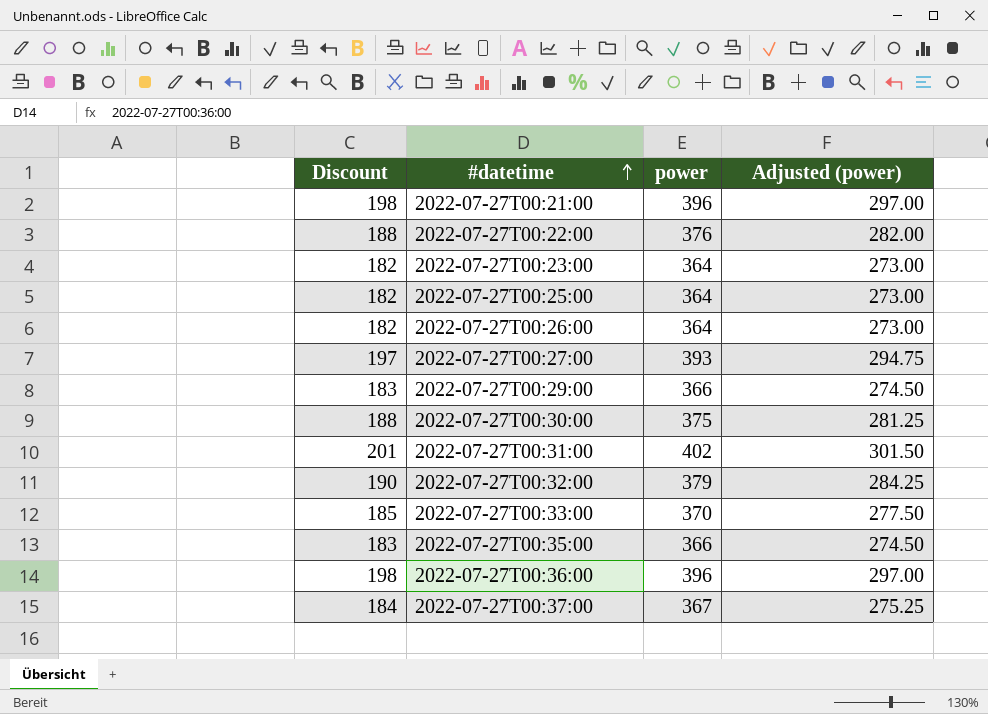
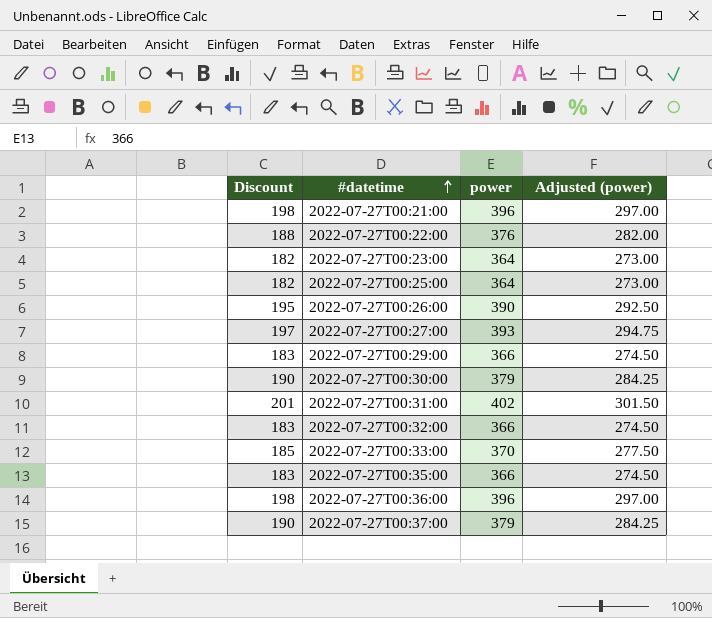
2022-07-27T00:26:00 | Discount: 182 -> 195
2022-07-27T00:26:00 | power: 364 -> 390
2022-07-27T00:26:00 | Adjusted (power): 273.00 -> 292.50
2022-07-27T00:30:00 | Discount: 188 -> 190
2022-07-27T00:30:00 | power: 375 -> 379
2022-07-27T00:30:00 | Adjusted (power): 281.25 -> 284.25
2022-07-27T00:32:00 | Discount: 190 -> 183
2022-07-27T00:32:00 | power: 379 -> 366
2022-07-27T00:32:00 | Adjusted (power): 284.25 -> 274.50
2022-07-27T00:37:00 | Discount: 184 -> 190
2022-07-27T00:37:00 | power: 367 -> 379
2022-07-27T00:37:00 | Adjusted (power): 275.25 -> 284.25

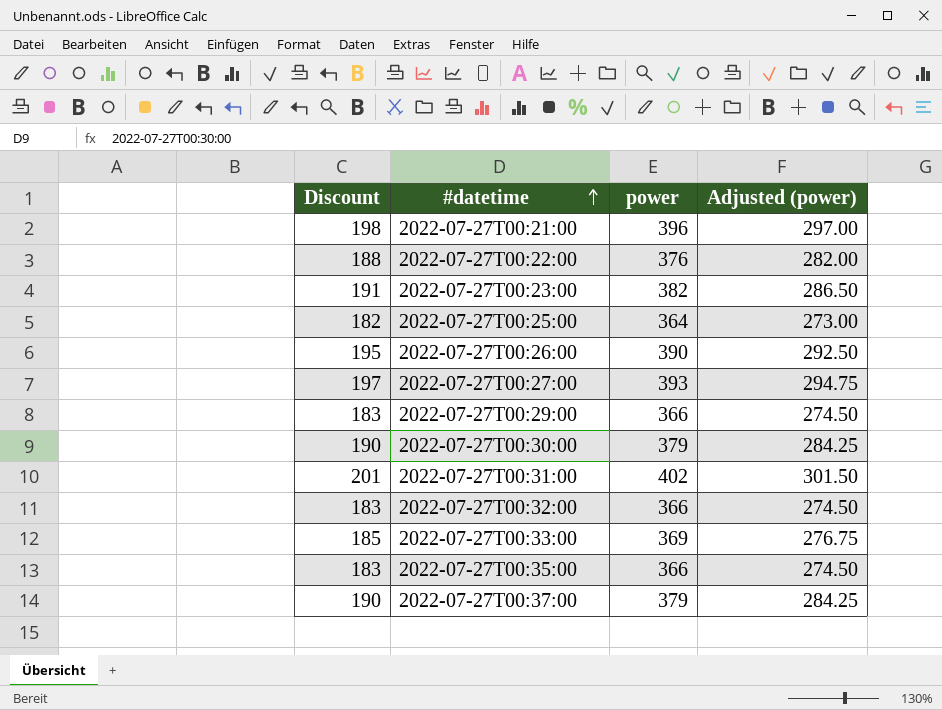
row 2022-07-27T00:36:00: 198 | 396 | 297.00 -> none
2022-07-27T00:23:00 | Discount: 182 -> 191
2022-07-27T00:23:00 | power: 364 -> 382
2022-07-27T00:23:00 | Adjusted (power): 273.00 -> 286.50
2022-07-27T00:33:00 | power: 370 -> 369
2022-07-27T00:33:00 | Adjusted (power): 277.50 -> 276.75

